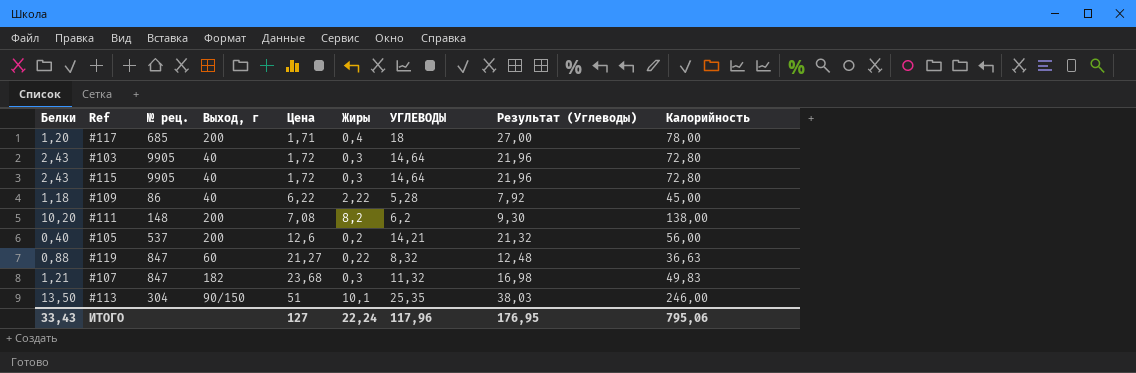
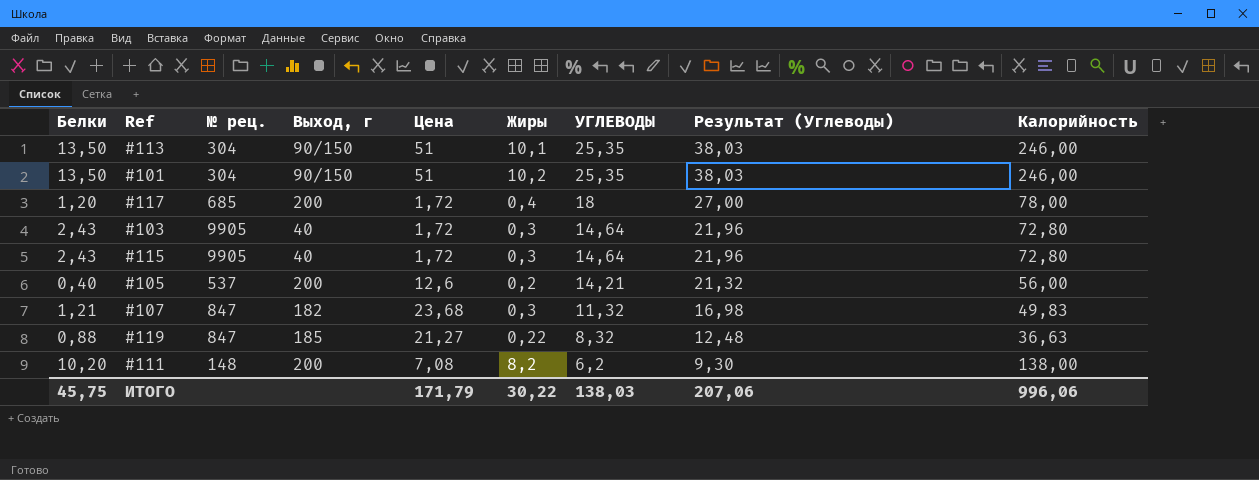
row order: Цена ascending -> УГЛЕВОДЫ descending
row #109: 1,18 | 86 | 40 | 6,22 | 2,22 | 5,28 | 7,92 | 45,00 -> none
row #101: none -> 13,50 | 304 | 90/150 | 51 | 10,2 | 25,35 | 38,03 | 246,00
#117 | Цена: 1,71 -> 1,72
#119 | Выход, г: 60 -> 185
ИТОГО | Белки: 33,43 -> 45,75
ИТОГО | Цена: 127 -> 171,79
ИТОГО | Жиры: 22,24 -> 30,22
ИТОГО | УГЛЕВОДЫ: 117,96 -> 138,03
ИТОГО | Результат (Углеводы): 176,95 -> 207,06
ИТОГО | Калорийность: 795,06 -> 996,06

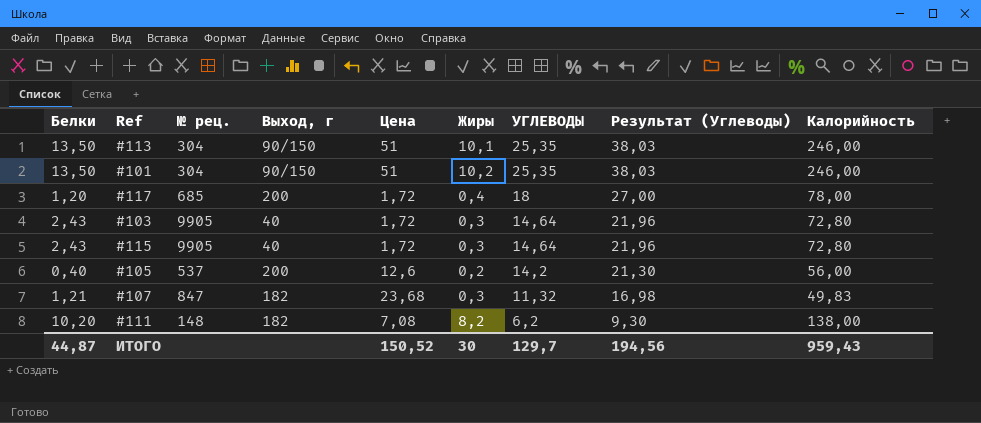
row #119: 0,88 | 847 | 185 | 21,27 | 0,22 | 8,32 | 12,48 | 36,63 -> none
#105 | УГЛЕВОДЫ: 14,21 -> 14,2
#105 | Результат (Углеводы): 21,32 -> 21,30
#111 | Выход, г: 200 -> 182
ИТОГО | Белки: 45,75 -> 44,87
ИТОГО | Цена: 171,79 -> 150,52
ИТОГО | Жиры: 30,22 -> 30
ИТОГО | УГЛЕВОДЫ: 138,03 -> 129,7
ИТОГО | Результат (Углеводы): 207,06 -> 194,56
ИТОГО | Калорийность: 996,06 -> 959,43

